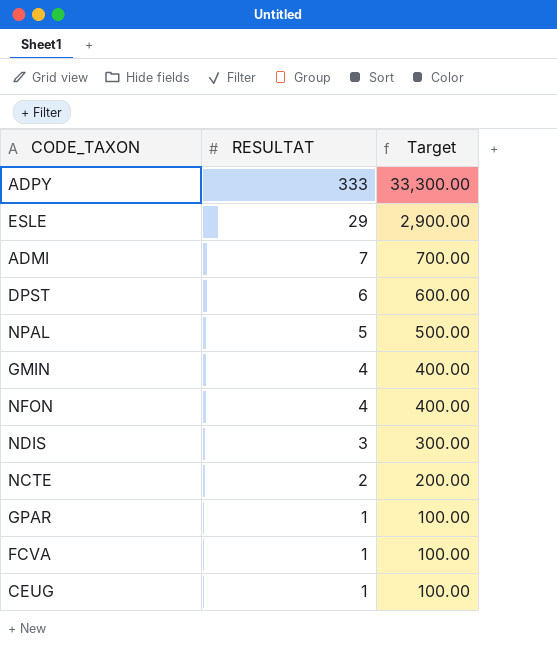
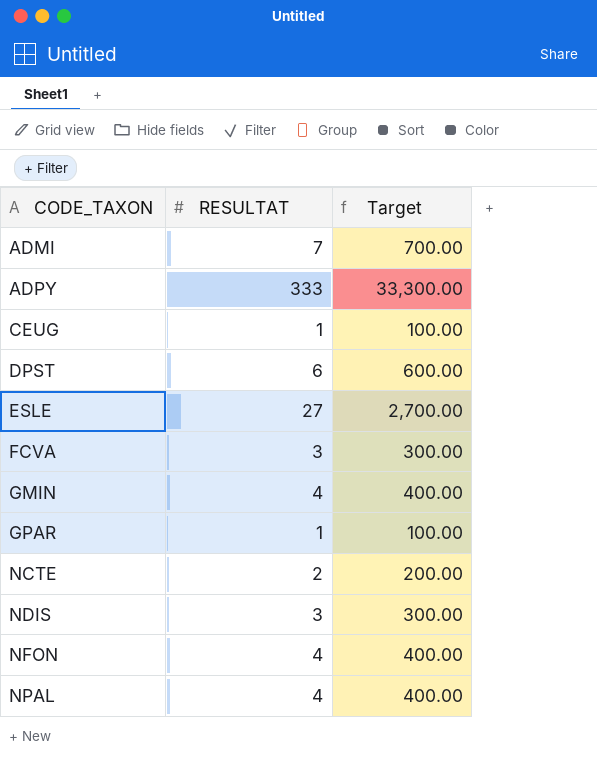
row order: RESULTAT descending -> CODE_TAXON ascending
ESLE | RESULTAT: 29 -> 27
ESLE | Target: 2,900.00 -> 2,700.00
FCVA | RESULTAT: 1 -> 3
FCVA | Target: 100.00 -> 300.00
NPAL | RESULTAT: 5 -> 4
NPAL | Target: 500.00 -> 400.00

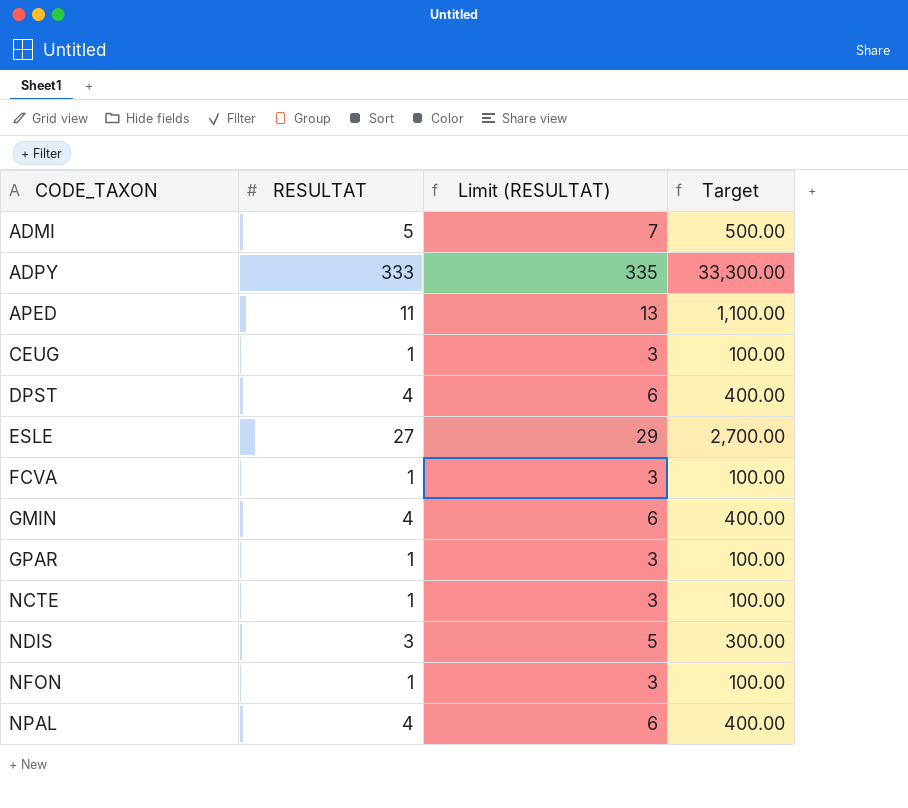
column Limit (RESULTAT) | formula: none -> [RESULTAT] + 2
ADMI | RESULTAT: 7 -> 5
ADMI | Target: 700.00 -> 500.00
row APED: none -> 11 | 13 | 1,100.00
DPST | RESULTAT: 6 -> 4
DPST | Target: 600.00 -> 400.00
FCVA | RESULTAT: 3 -> 1
FCVA | Target: 300.00 -> 100.00
NCTE | RESULTAT: 2 -> 1
NCTE | Target: 200.00 -> 100.00
NFON | RESULTAT: 4 -> 1
NFON | Target: 400.00 -> 100.00

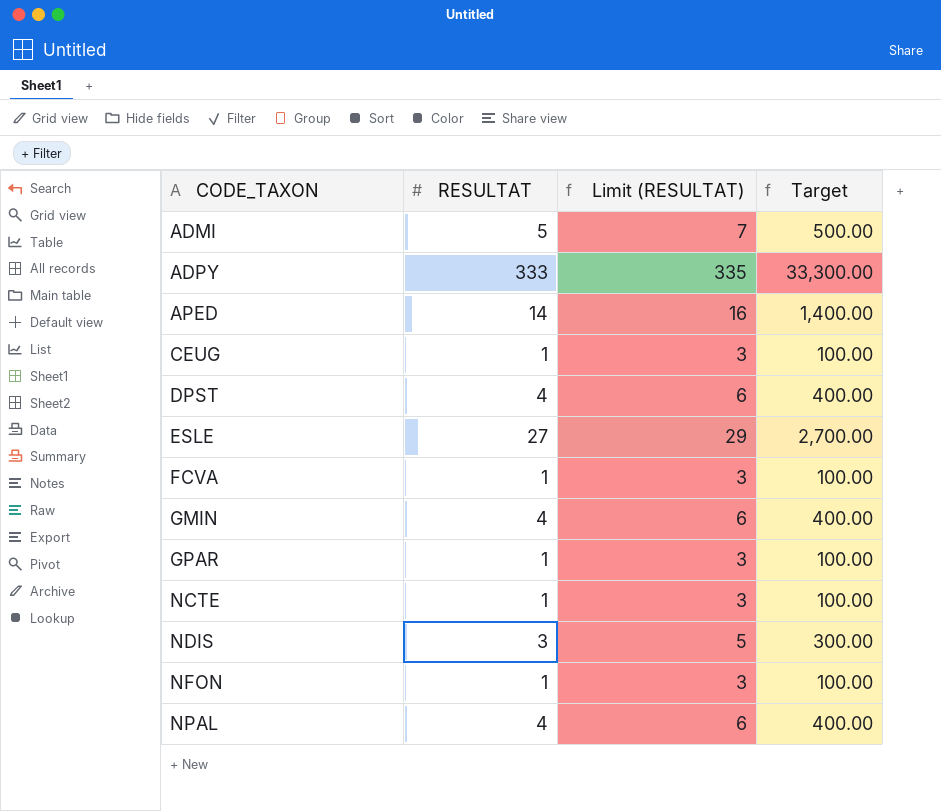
APED | RESULTAT: 11 -> 14
APED | Limit (RESULTAT): 13 -> 16
APED | Target: 1,100.00 -> 1,400.00

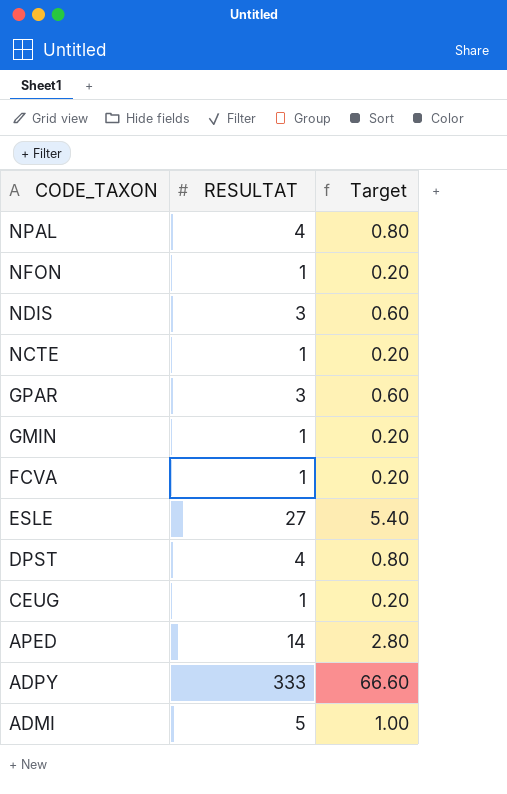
row order: CODE_TAXON ascending -> CODE_TAXON descending
column Limit (RESULTAT) | formula: [RESULTAT] + 2 -> none
column Target | formula: [RESULTAT] * 100 -> [RESULTAT] * 0.2
GPAR | RESULTAT: 1 -> 3
GMIN | RESULTAT: 4 -> 1

